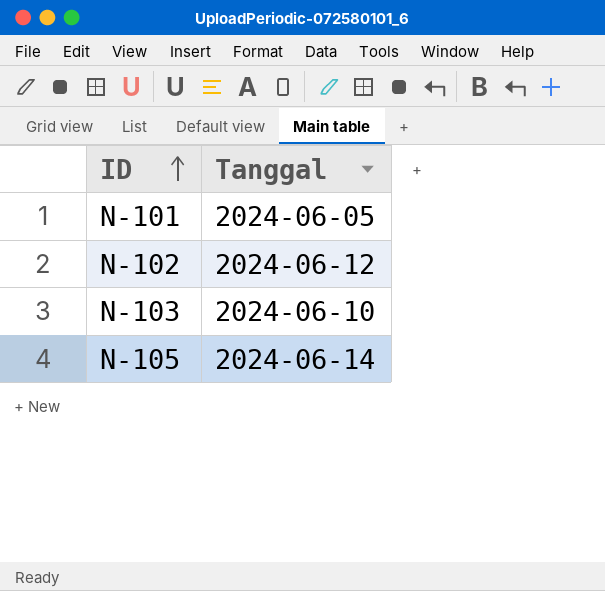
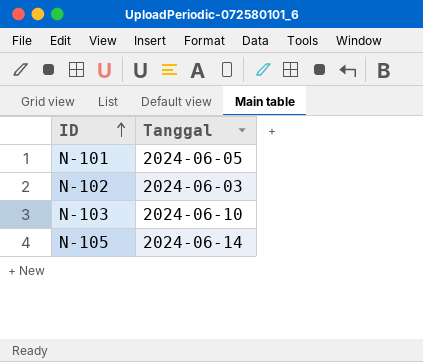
N-102 | Tanggal: 2024-06-12 -> 2024-06-03

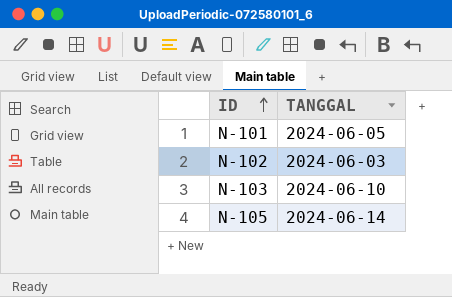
column name: Tanggal -> TANGGAL

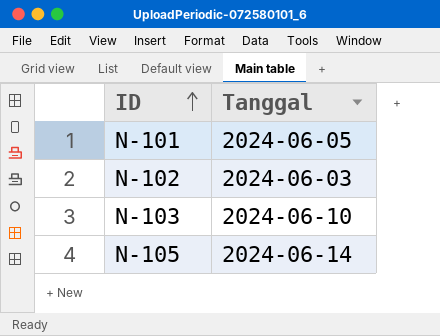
column name: TANGGAL -> Tanggal

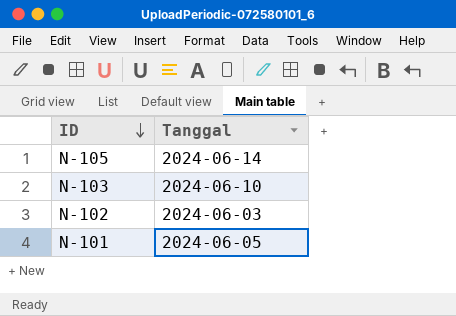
row order: ID ascending -> ID descending

